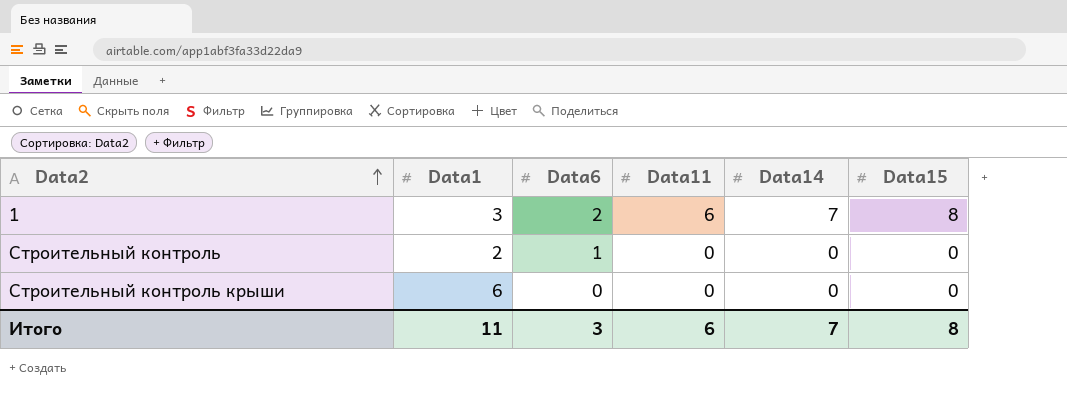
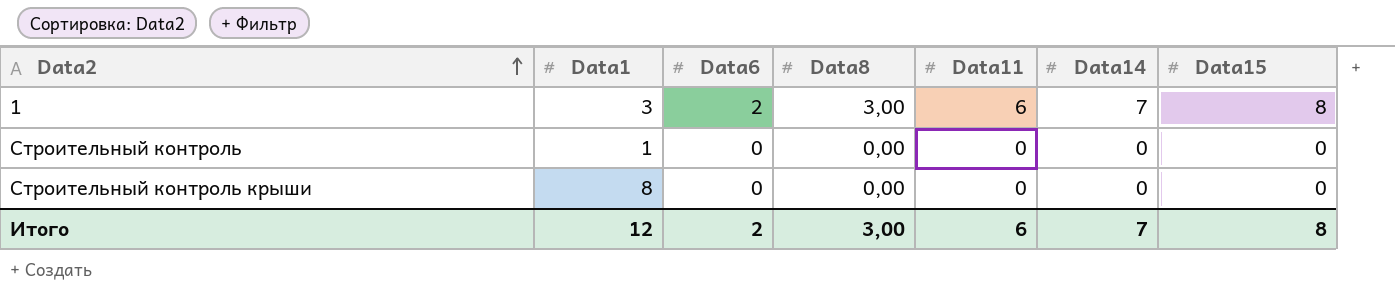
column Data8 | position: none -> 4
Строительный контроль | Data1: 2 -> 1
Строительный контроль | Data6: 1 -> 0
Строительный контроль крыши | Data1: 6 -> 8
Итого | Data1: 11 -> 12
Итого | Data6: 3 -> 2

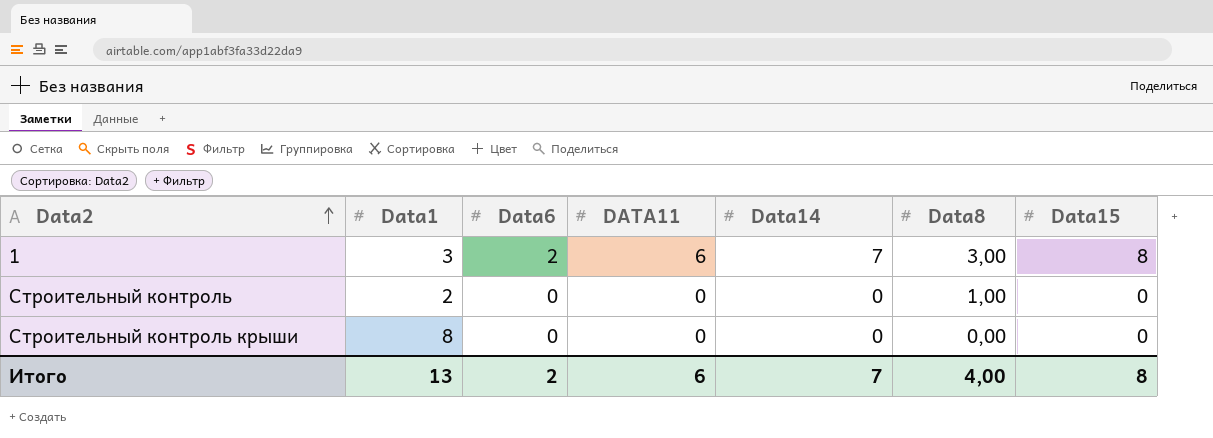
column name: Data11 -> DATA11
column Data8 | position: 4 -> 6
Строительный контроль | Data1: 1 -> 2
Строительный контроль | Data8: 0,00 -> 1,00
Итого | Data1: 12 -> 13
Итого | Data8: 3,00 -> 4,00

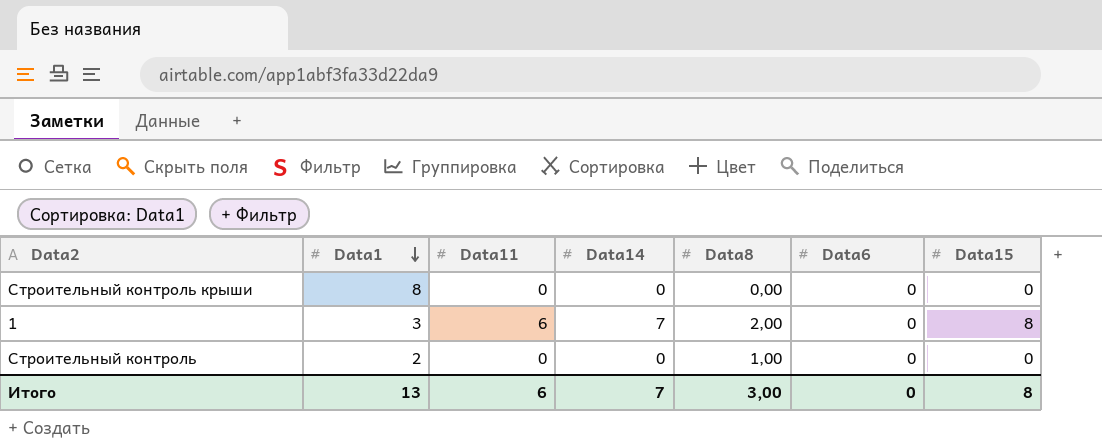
row order: Data2 ascending -> Data1 descending
column name: DATA11 -> Data11
column Data6 | position: 3 -> 6
1 | Data8: 3,00 -> 2,00
1 | Data6: 2 -> 0
Итого | Data8: 4,00 -> 3,00
Итого | Data6: 2 -> 0

